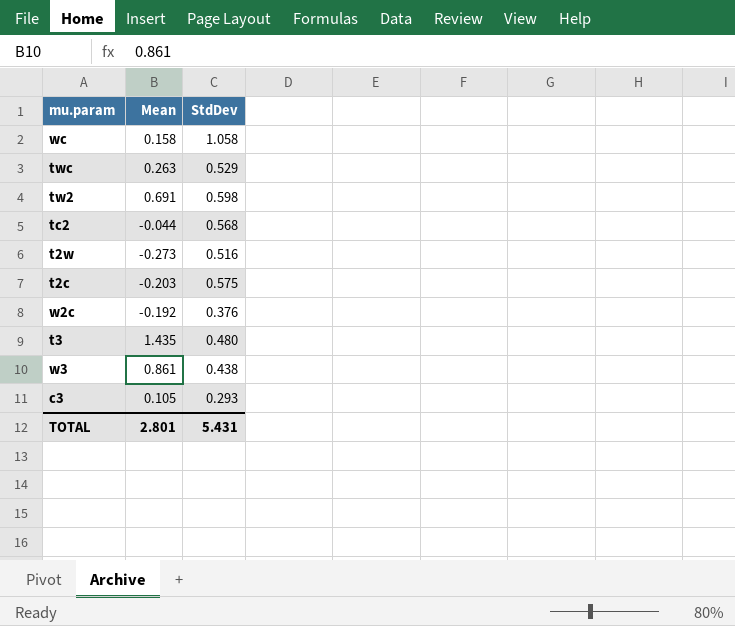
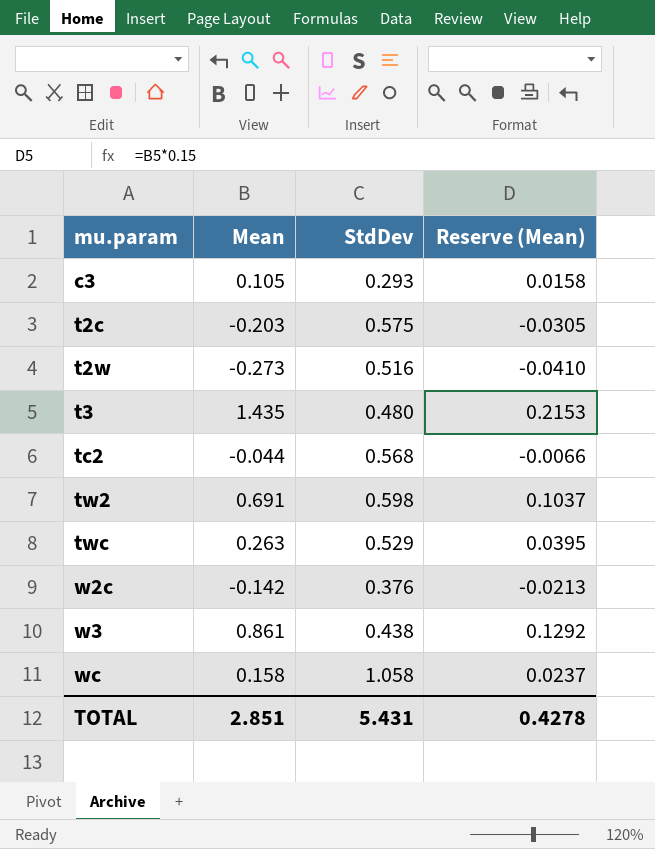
row order: none -> mu.param ascending
column Reserve (Mean) | formula: none -> [Mean] * 0.15
w2c | Mean: -0.192 -> -0.142
TOTAL | Mean: 2.801 -> 2.851

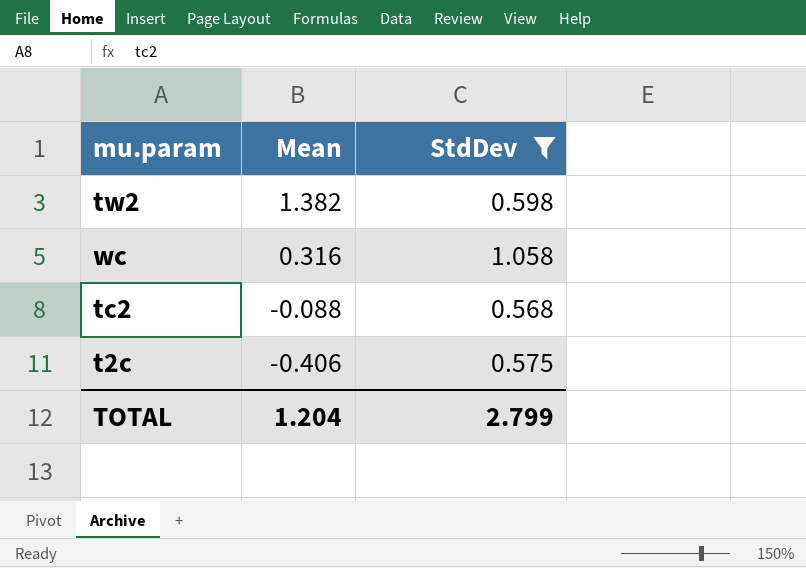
filter: none -> StdDev >= 0.568
row order: mu.param ascending -> Mean descending
column Reserve (Mean) | formula: [Mean] * 0.15 -> none
tw2 | Mean: 0.691 -> 1.382
wc | Mean: 0.158 -> 0.316
tc2 | Mean: -0.044 -> -0.088
t2c | Mean: -0.203 -> -0.406
TOTAL | Mean: 2.851 -> 1.204
TOTAL | StdDev: 5.431 -> 2.799

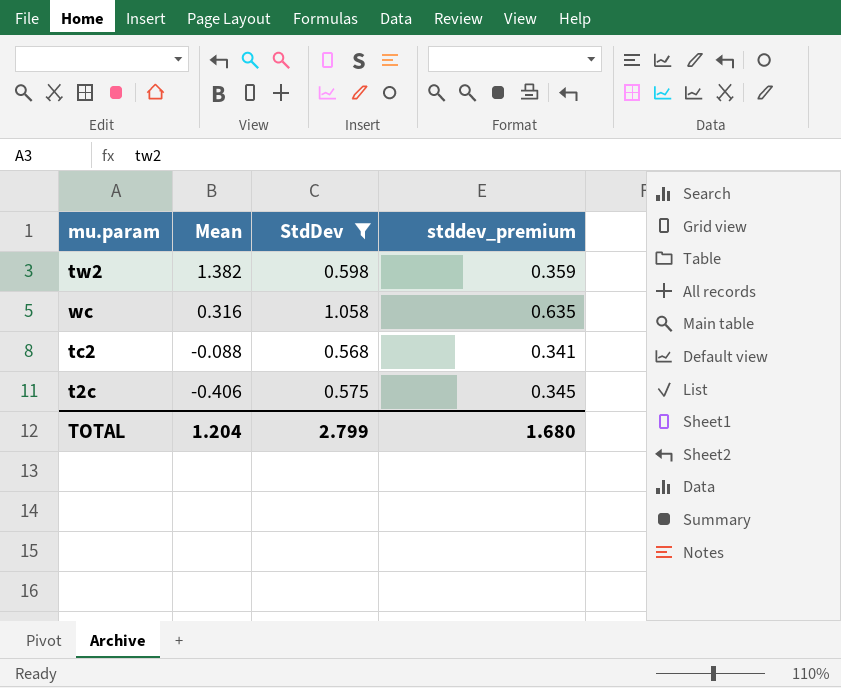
column stddev_premium | formula: none -> [StdDev] * 0.6

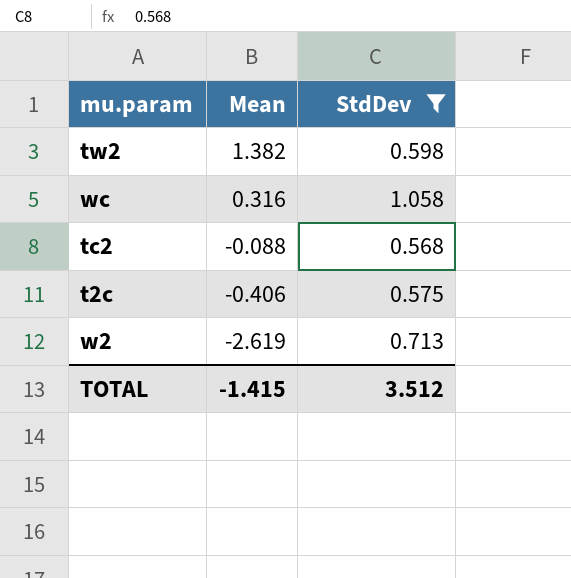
column stddev_premium | formula: [StdDev] * 0.6 -> none
row w2: none -> -2.619 | 0.713
TOTAL | Mean: 1.204 -> -1.415
TOTAL | StdDev: 2.799 -> 3.512

